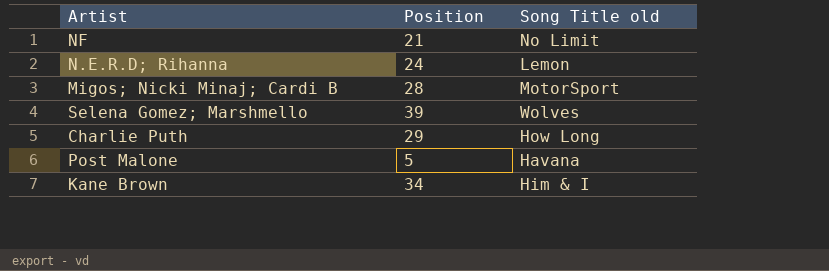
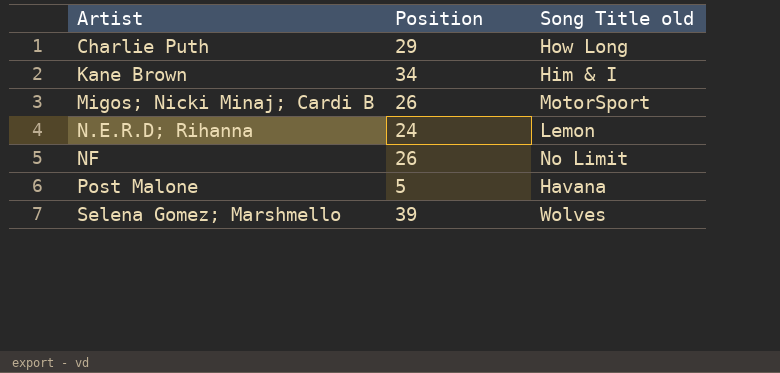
row order: none -> Artist ascending
Migos; Nicki Minaj; Cardi B | Position: 28 -> 26
NF | Position: 21 -> 26

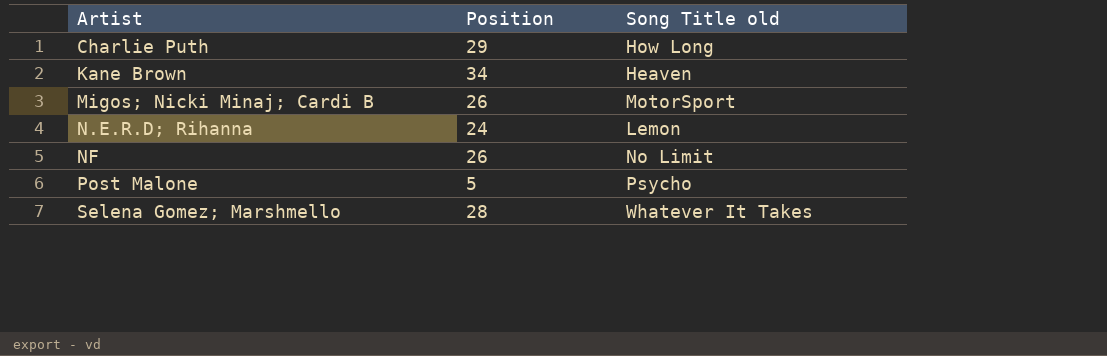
Kane Brown | Song Title old: Him & I -> Heaven
Post Malone | Song Title old: Havana -> Psycho
Selena Gomez; Marshmello | Position: 39 -> 28
Selena Gomez; Marshmello | Song Title old: Wolves -> Whatever It Takes

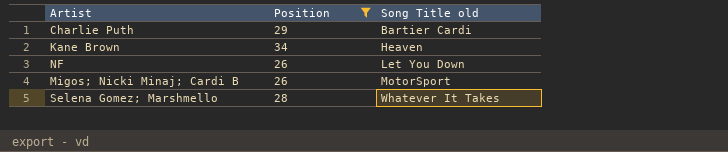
filter: none -> Position >= 26
row order: Artist ascending -> Song Title old ascending
Charlie Puth | Song Title old: How Long -> Bartier Cardi
NF | Song Title old: No Limit -> Let You Down

